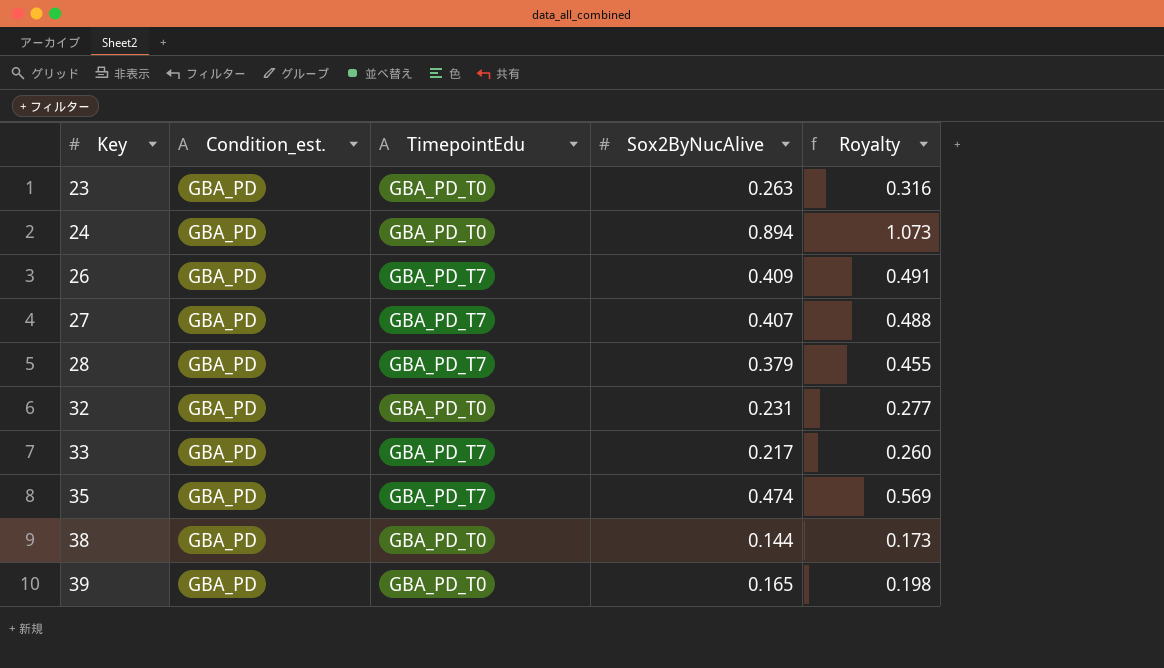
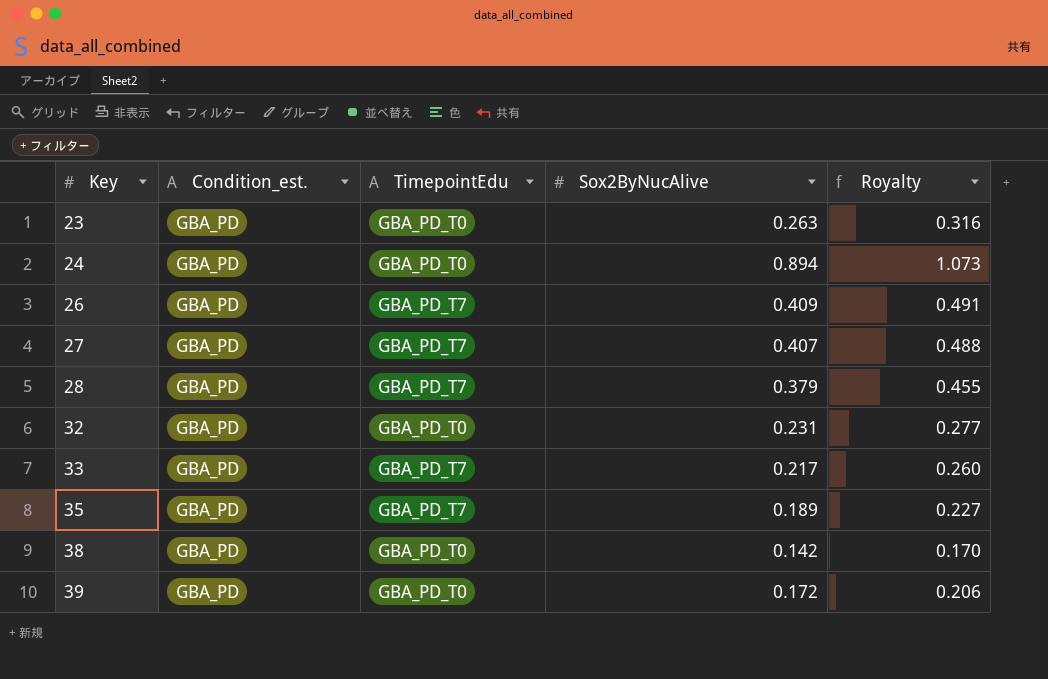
35 | Sox2ByNucAlive: 0.474 -> 0.189
35 | Royalty: 0.569 -> 0.227
38 | Sox2ByNucAlive: 0.144 -> 0.142
38 | Royalty: 0.173 -> 0.170
39 | Sox2ByNucAlive: 0.165 -> 0.172
39 | Royalty: 0.198 -> 0.206

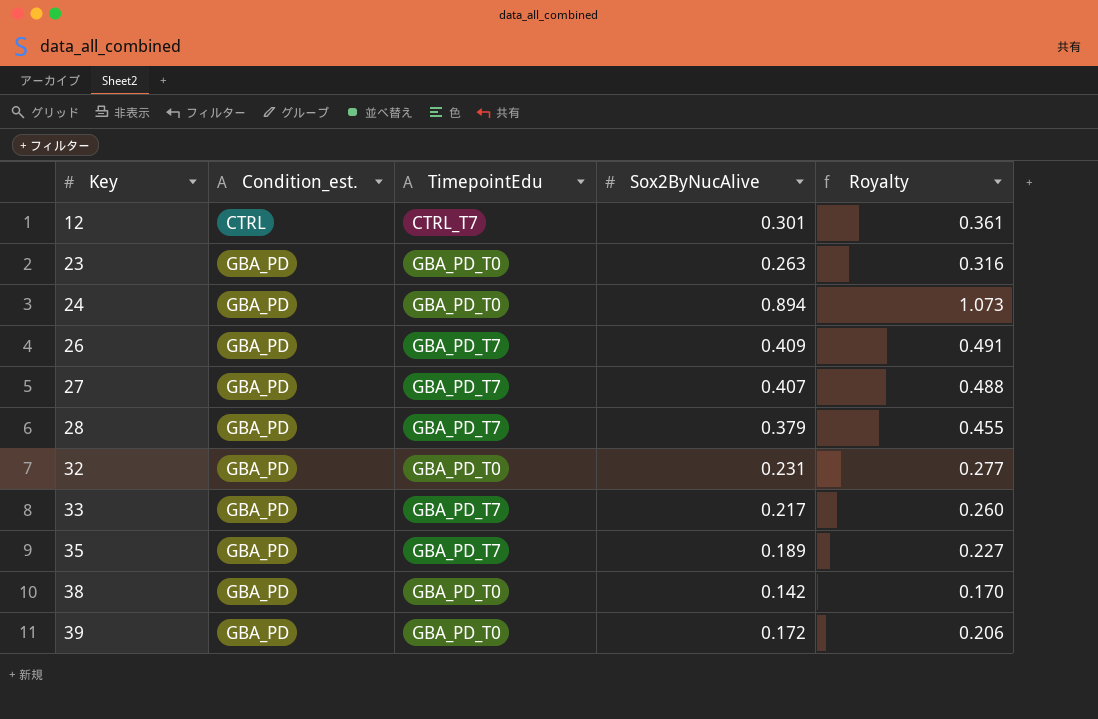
row 12: none -> CTRL | CTRL_T7 | 0.301 | 0.361

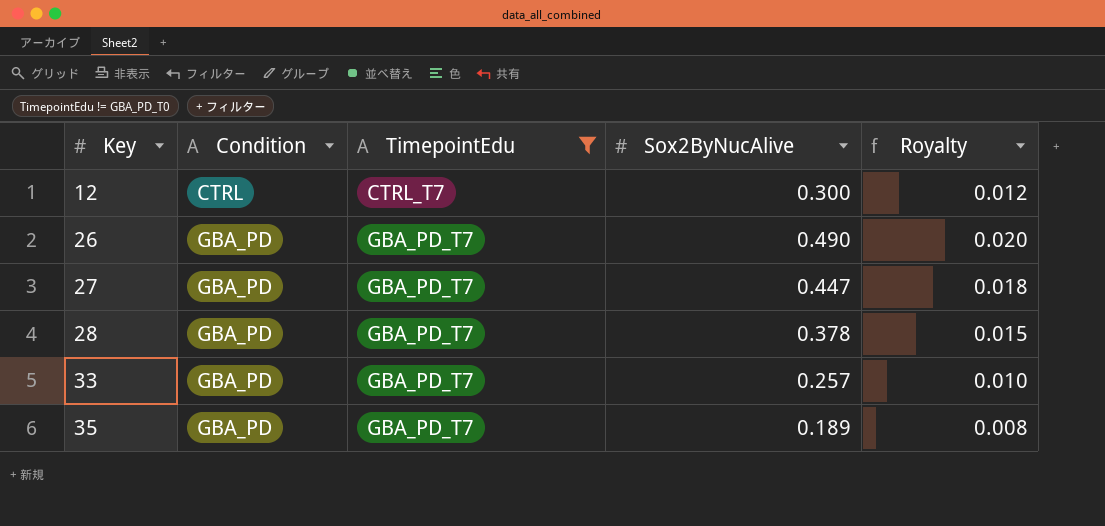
filter: none -> TimepointEdu != GBA_PD_T0
column name: Condition_est. -> Condition
column Royalty | formula: [Sox2ByNucAlive] * 1.2 -> [Sox2ByNucAlive] * 0.04
12 | Sox2ByNucAlive: 0.301 -> 0.300
26 | Sox2ByNucAlive: 0.409 -> 0.490
27 | Sox2ByNucAlive: 0.407 -> 0.447
28 | Sox2ByNucAlive: 0.379 -> 0.378
33 | Sox2ByNucAlive: 0.217 -> 0.257

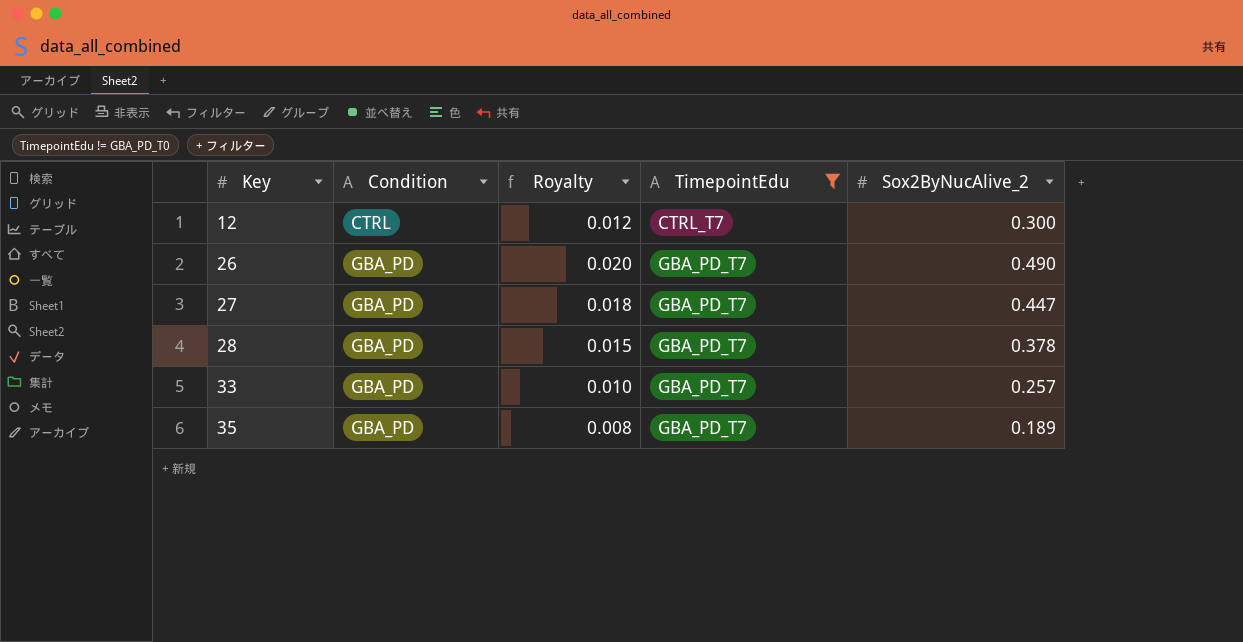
column Royalty | position: 5 -> 3
column name: Sox2ByNucAlive -> Sox2ByNucAlive_2

